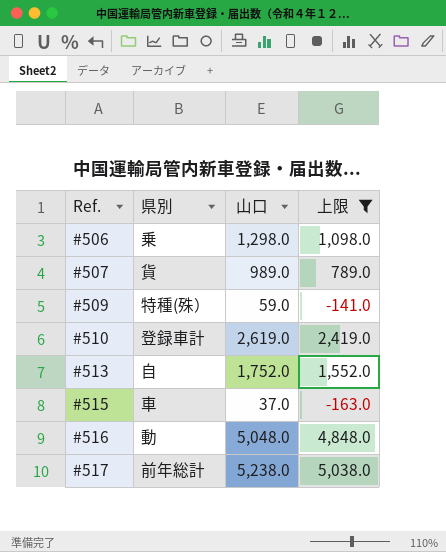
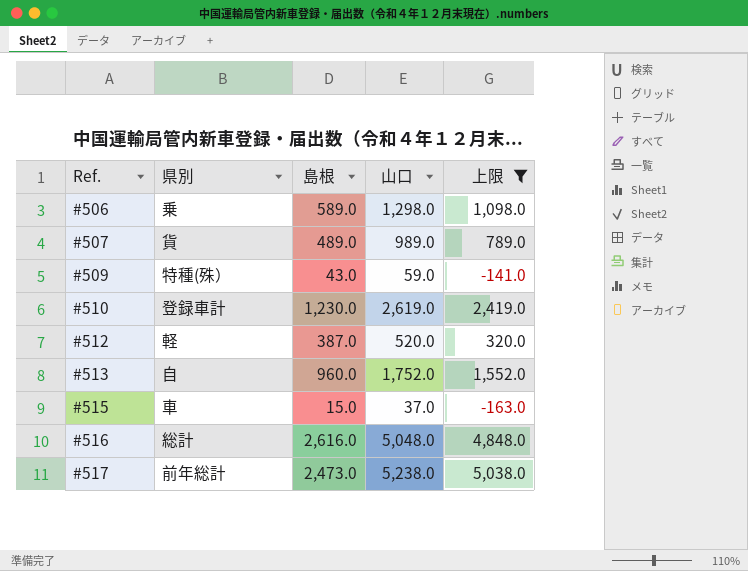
column 島根 | position: none -> 3
row #512: none -> 軽 | 387.0 | 520.0 | 320.0
#516 | 県別: 動 -> 総計

